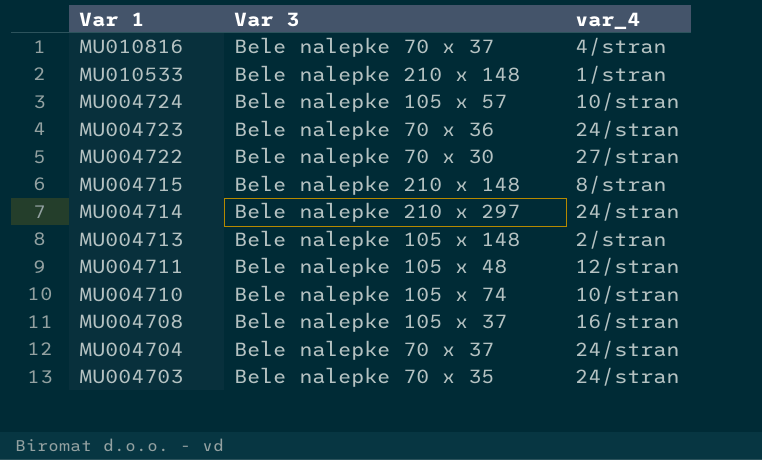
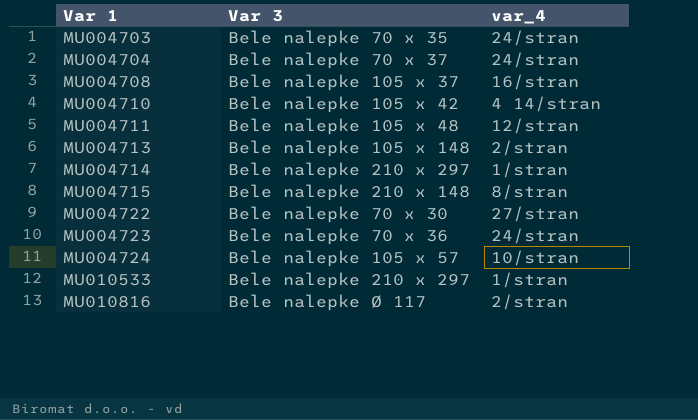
row order: Var 1 descending -> Var 1 ascending
MU004710 | Var 3: Bele nalepke 105 x 74 -> Bele nalepke 105 x 42
MU004710 | var_4: 10/stran -> 4 14/stran
MU004714 | var_4: 24/stran -> 1/stran
MU010533 | Var 3: Bele nalepke 210 x 148 -> Bele nalepke 210 x 297
MU010816 | Var 3: Bele nalepke 70 x 37 -> Bele nalepke Ø 117
MU010816 | var_4: 4/stran -> 2/stran

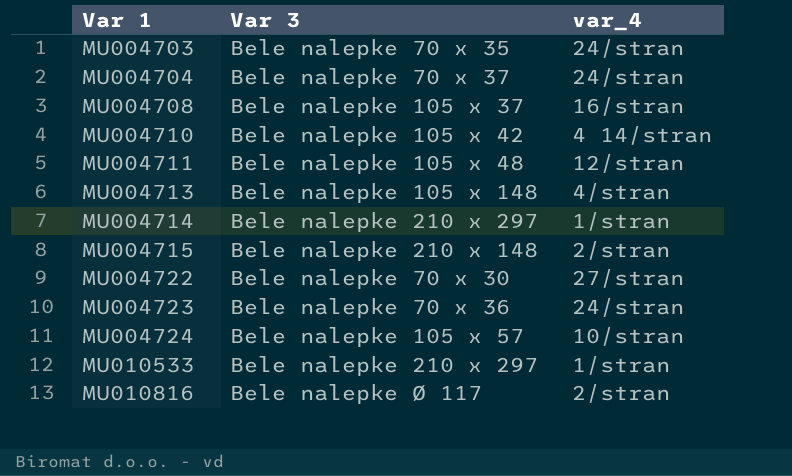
MU004713 | var_4: 2/stran -> 4/stran
MU004715 | var_4: 8/stran -> 2/stran

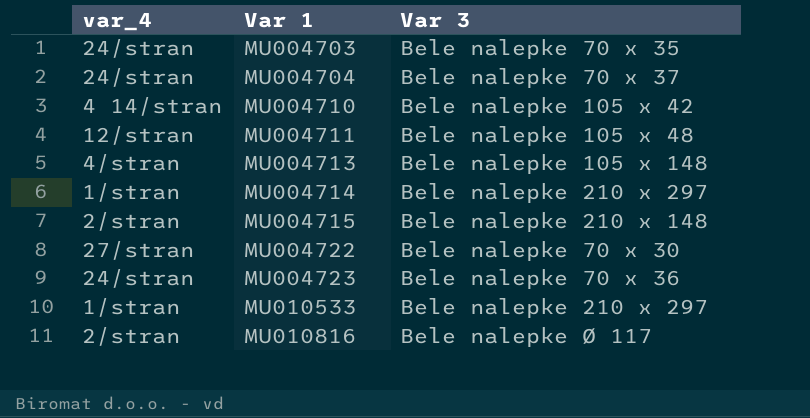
column var_4 | position: 3 -> 1
row MU004708: Bele nalepke 105 x 37 | 16/stran -> none
row MU004724: Bele nalepke 105 x 57 | 10/stran -> none

